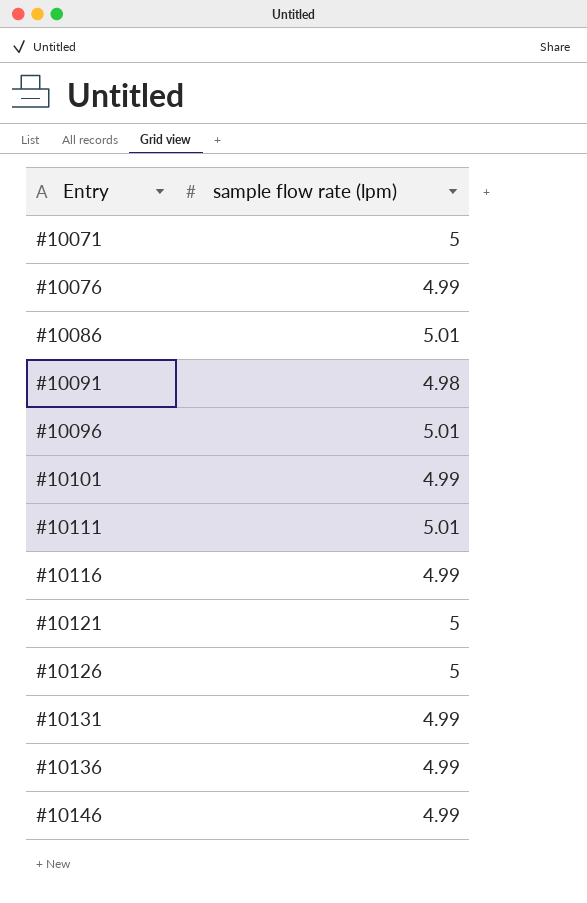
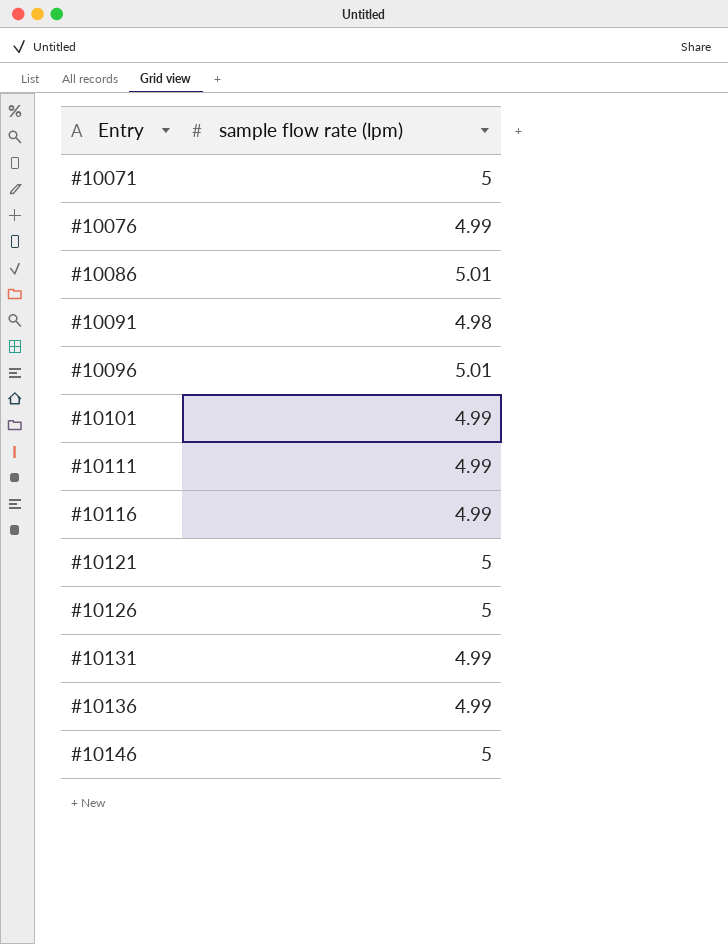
#10111 | sample flow rate (lpm): 5.01 -> 4.99
#10146 | sample flow rate (lpm): 4.99 -> 5

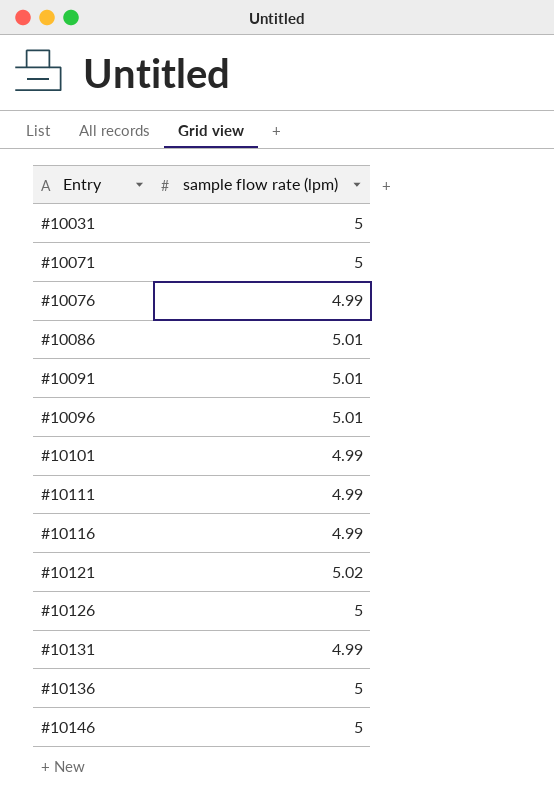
row #10031: none -> 5
#10091 | sample flow rate (lpm): 4.98 -> 5.01
#10121 | sample flow rate (lpm): 5 -> 5.02
#10136 | sample flow rate (lpm): 4.99 -> 5

